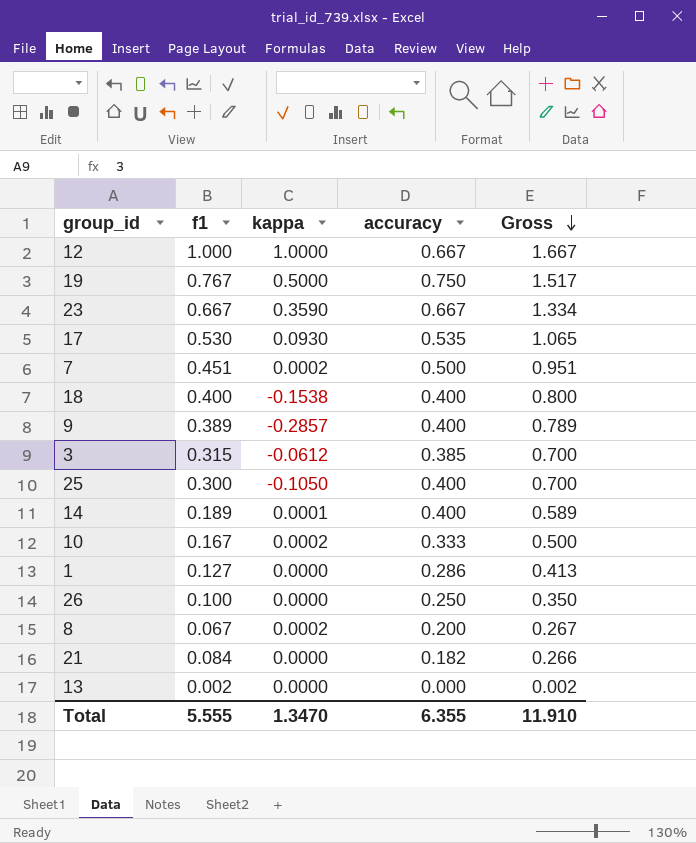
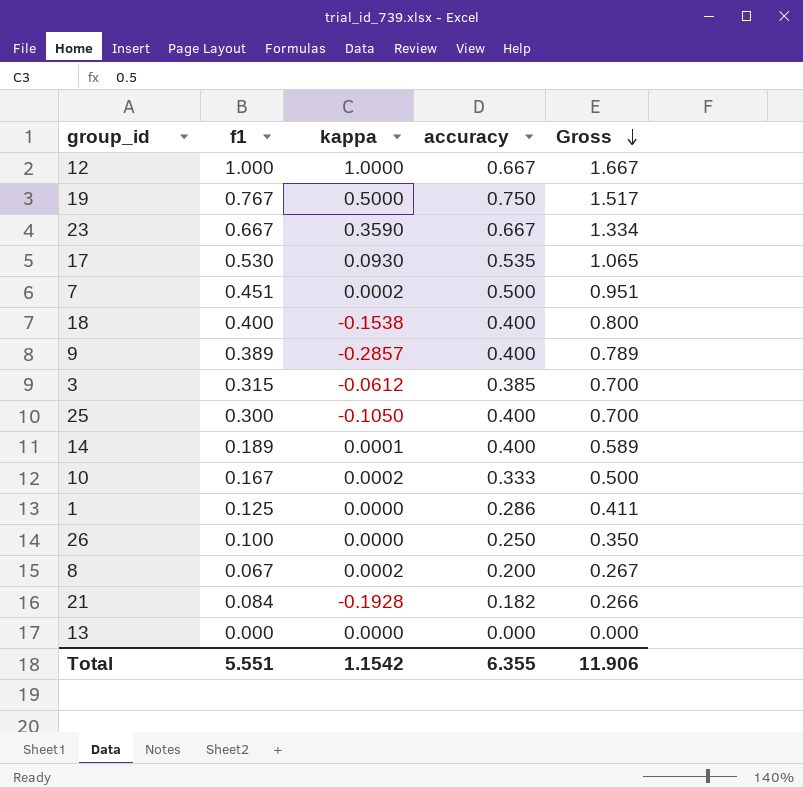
1 | f1: 0.127 -> 0.125
1 | Gross: 0.413 -> 0.411
21 | kappa: 0.0000 -> -0.1928
13 | f1: 0.002 -> 0.000
13 | Gross: 0.002 -> 0.000
Total | f1: 5.555 -> 5.551
Total | kappa: 1.3470 -> 1.1542
Total | Gross: 11.910 -> 11.906

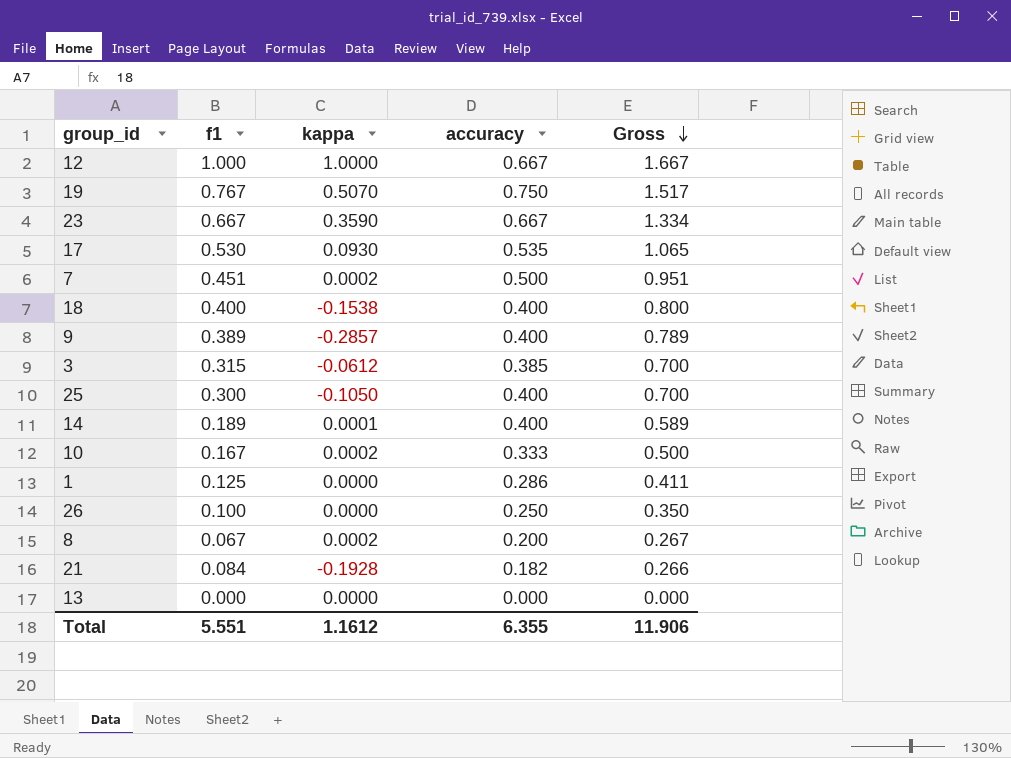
19 | kappa: 0.5000 -> 0.5070
Total | kappa: 1.1542 -> 1.1612

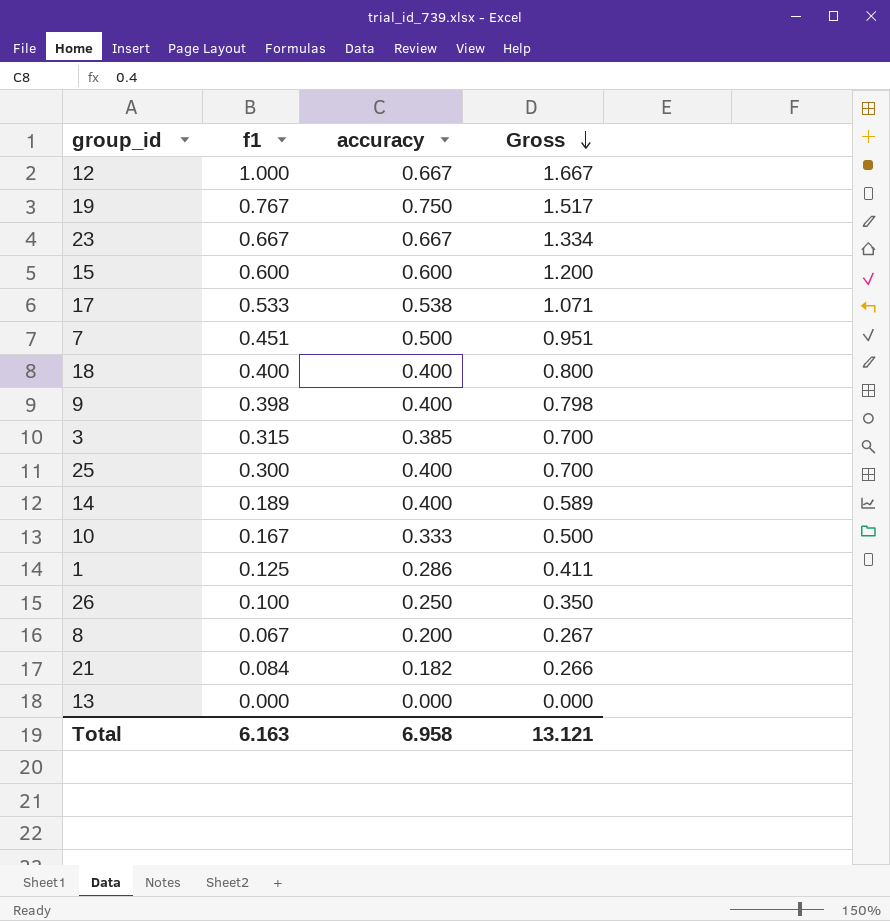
column kappa | position: 3 -> none
row 15: none -> 0.600 | 0.600 | 1.200
17 | f1: 0.530 -> 0.533
17 | accuracy: 0.535 -> 0.538
17 | Gross: 1.065 -> 1.071
9 | f1: 0.389 -> 0.398
9 | Gross: 0.789 -> 0.798
Total | f1: 5.551 -> 6.163
Total | accuracy: 6.355 -> 6.958
Total | Gross: 11.906 -> 13.121

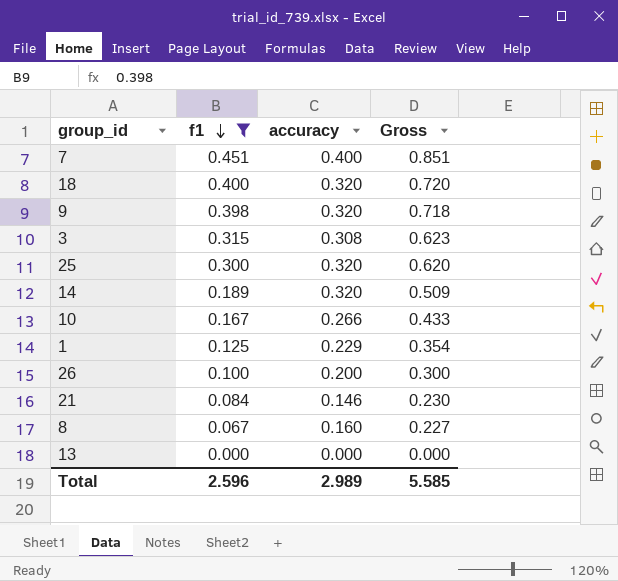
filter: none -> f1 <= 0.451
row order: Gross descending -> f1 descending
7 | accuracy: 0.500 -> 0.400
7 | Gross: 0.951 -> 0.851
18 | accuracy: 0.400 -> 0.320
18 | Gross: 0.800 -> 0.720
9 | accuracy: 0.400 -> 0.320
9 | Gross: 0.798 -> 0.718
3 | accuracy: 0.385 -> 0.308
3 | Gross: 0.700 -> 0.623
25 | accuracy: 0.400 -> 0.320
25 | Gross: 0.700 -> 0.620
14 | accuracy: 0.400 -> 0.320
14 | Gross: 0.589 -> 0.509
10 | accuracy: 0.333 -> 0.266
10 | Gross: 0.500 -> 0.433
1 | accuracy: 0.286 -> 0.229
1 | Gross: 0.411 -> 0.354
26 | accuracy: 0.250 -> 0.200
26 | Gross: 0.350 -> 0.300
21 | accuracy: 0.182 -> 0.146
21 | Gross: 0.266 -> 0.230
8 | accuracy: 0.200 -> 0.160
8 | Gross: 0.267 -> 0.227
Total | f1: 6.163 -> 2.596
Total | accuracy: 6.958 -> 2.989
Total | Gross: 13.121 -> 5.585

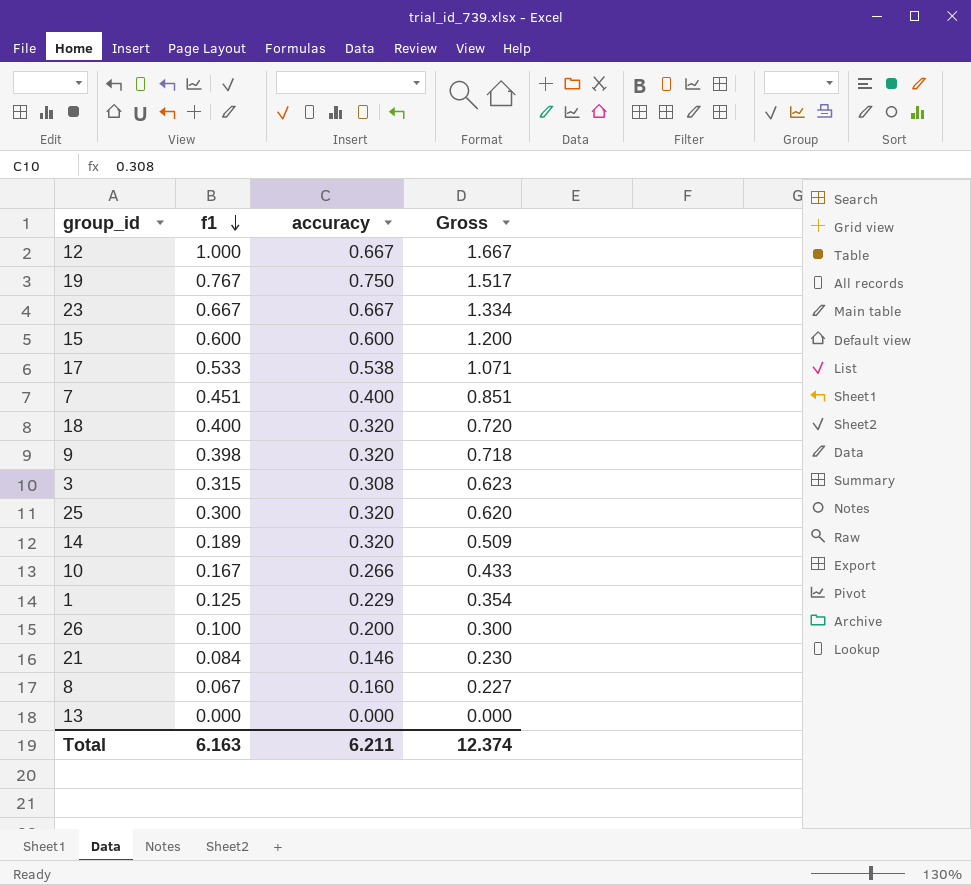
filter: f1 <= 0.451 -> none
Total | f1: 2.596 -> 6.163
Total | accuracy: 2.989 -> 6.211
Total | Gross: 5.585 -> 12.374

